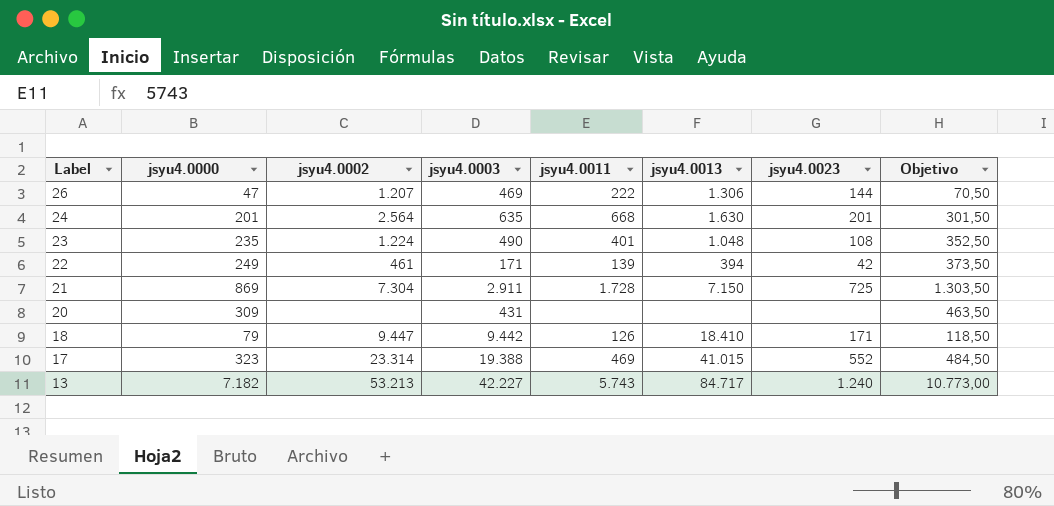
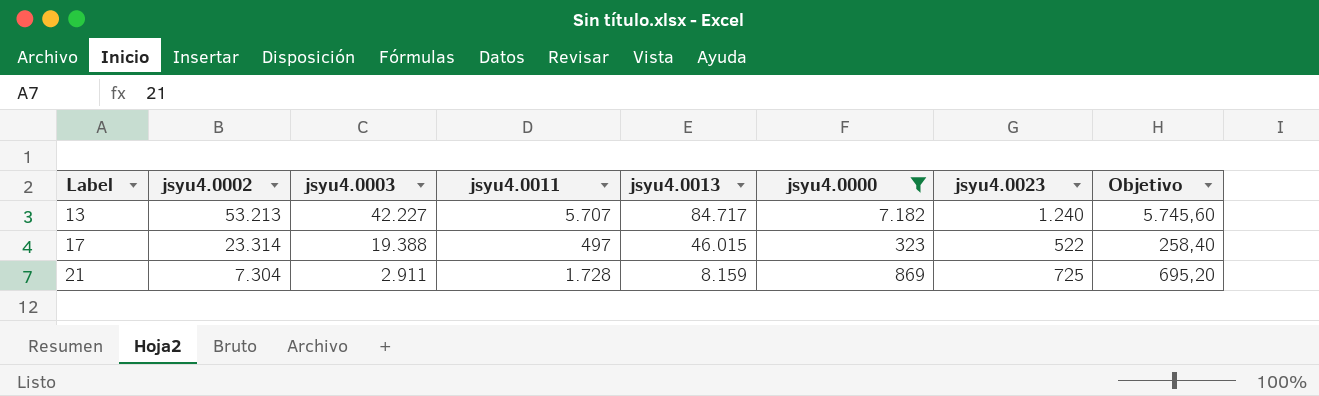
filter: none -> jsyu4.0000 >= 323
row order: Label descending -> Label ascending
column jsyu4.0000 | position: 2 -> 6
column Objetivo | formula: [jsyu4.0000] * 1,5 -> [jsyu4.0000] * 0,8
13 | jsyu4.0011: 5.743 -> 5.707
17 | jsyu4.0011: 469 -> 497
17 | jsyu4.0013: 41.015 -> 46.015
17 | jsyu4.0023: 552 -> 522
21 | jsyu4.0013: 7.150 -> 8.159

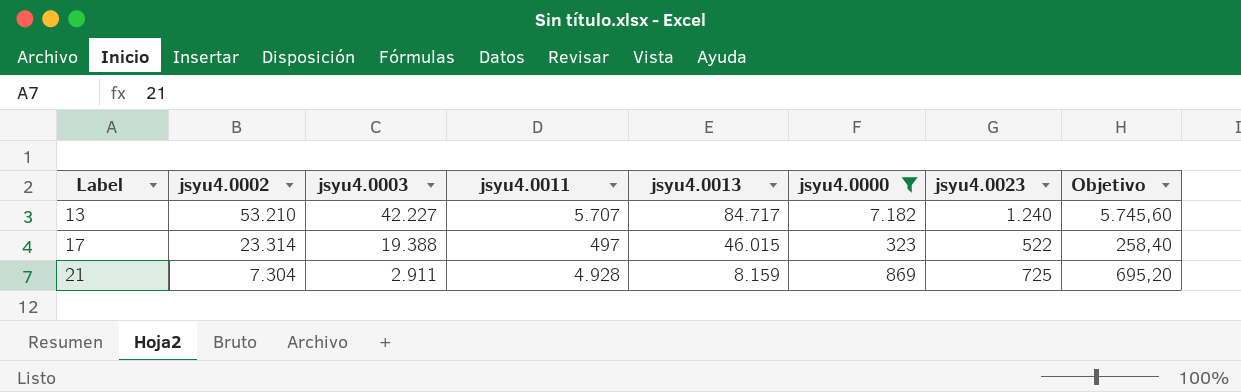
13 | jsyu4.0002: 53.213 -> 53.210
21 | jsyu4.0011: 1.728 -> 4.928

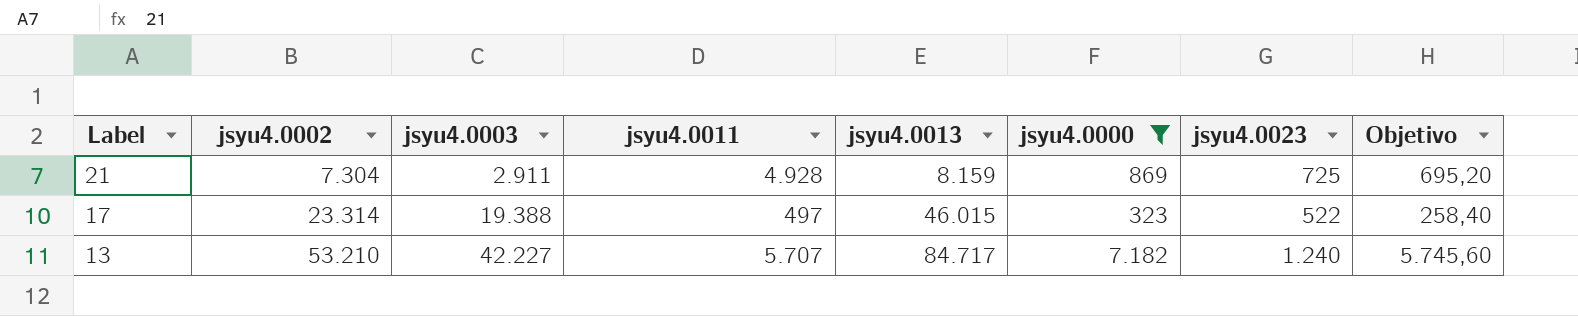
row order: Label ascending -> Label descending

